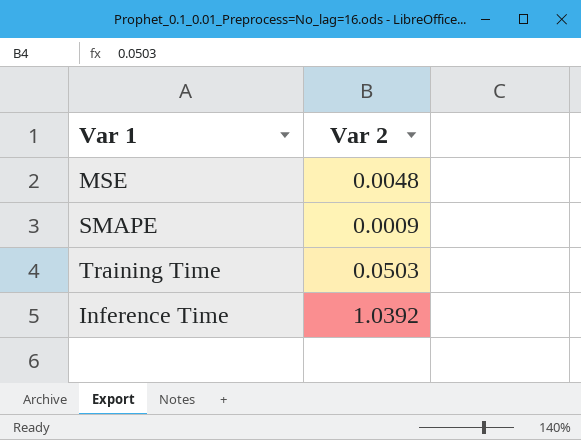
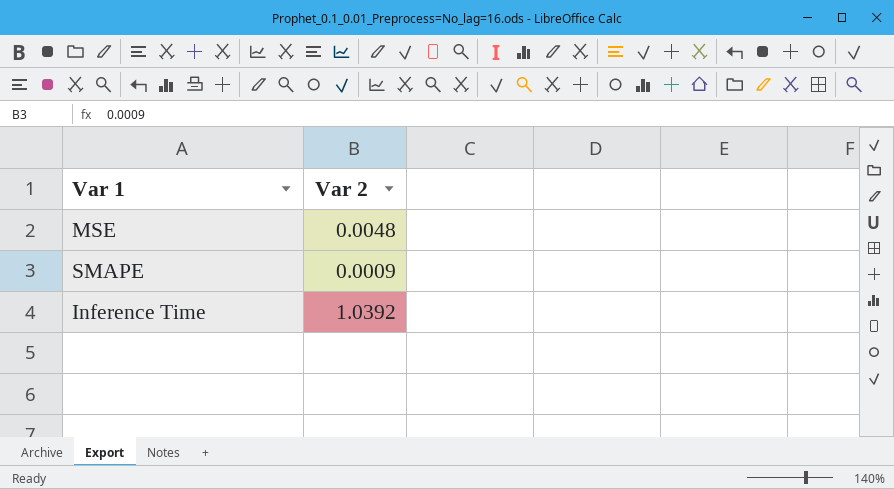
row Training Time: 0.0503 -> none

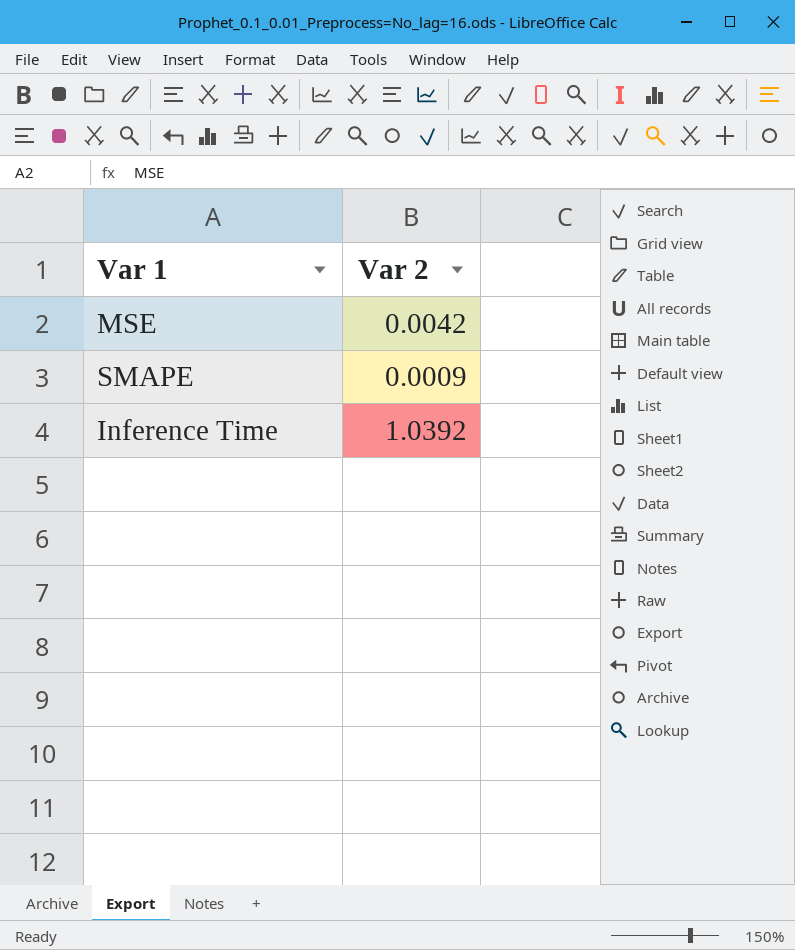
MSE | Var 2: 0.0048 -> 0.0042

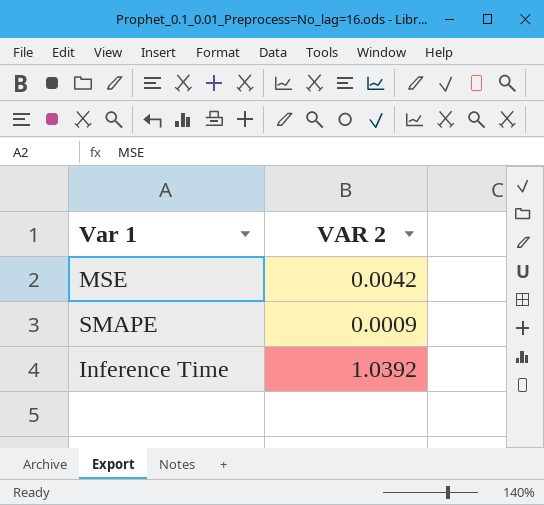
column name: Var 2 -> VAR 2

